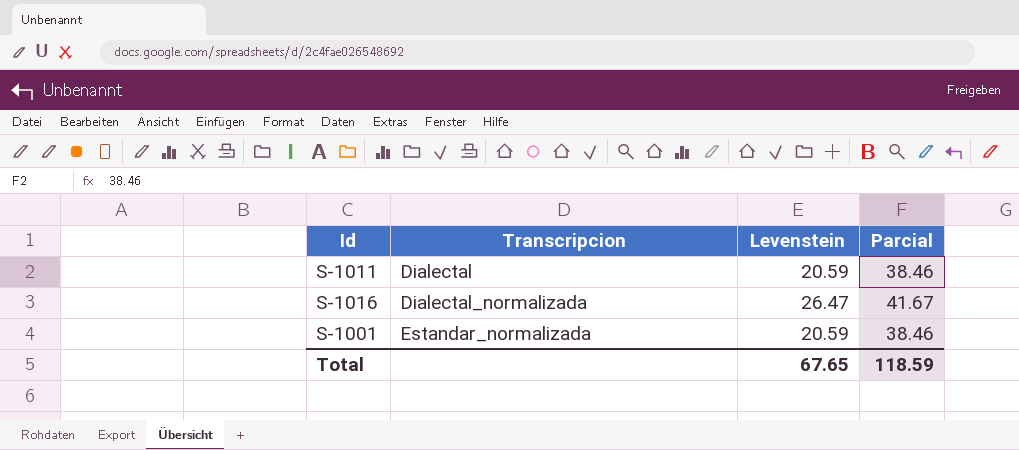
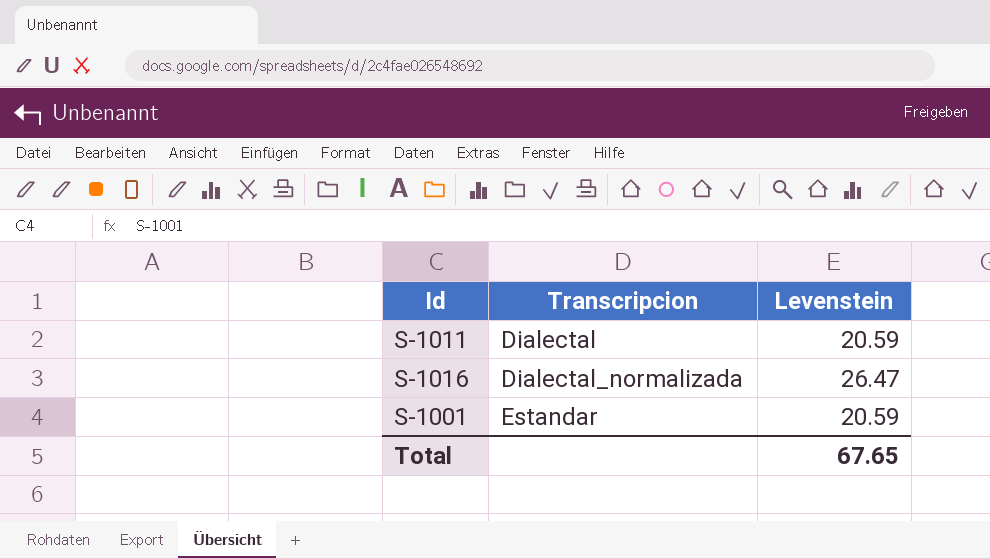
column Parcial | position: 4 -> none
S-1001 | Transcripcion: Estandar_normalizada -> Estandar

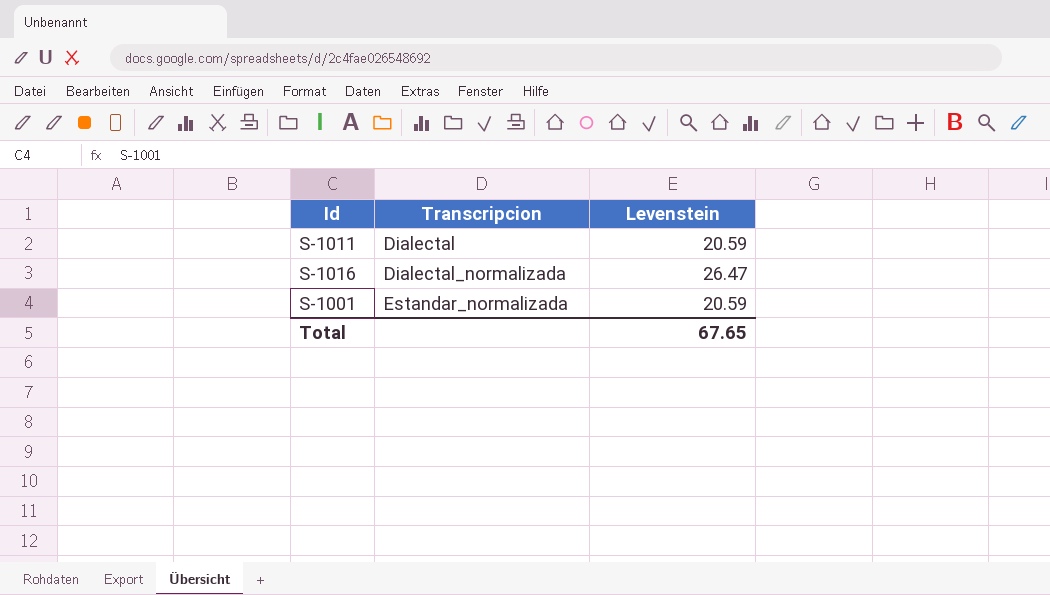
S-1001 | Transcripcion: Estandar -> Estandar_normalizada

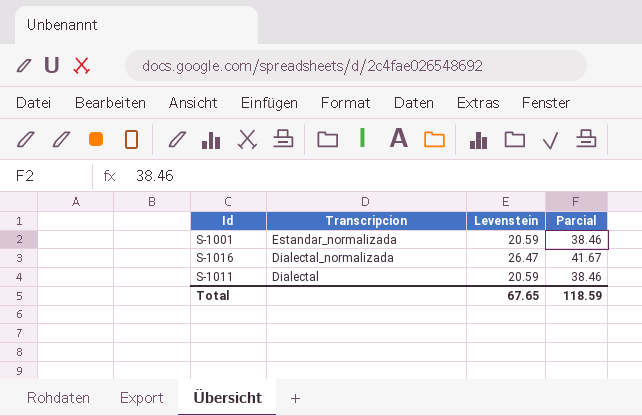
row order: Transcripcion ascending -> Transcripcion descending
column Parcial | position: none -> 4

